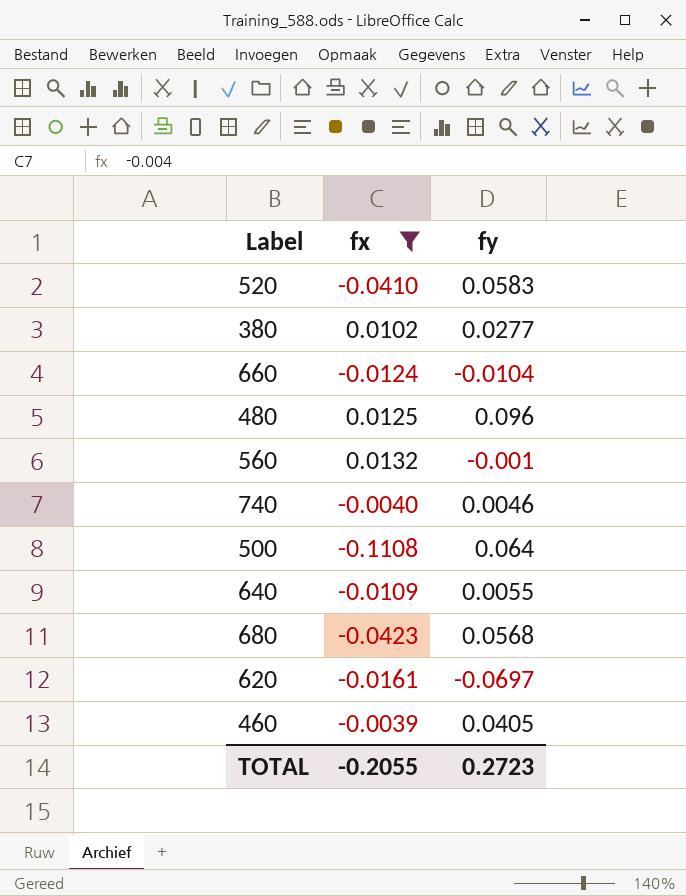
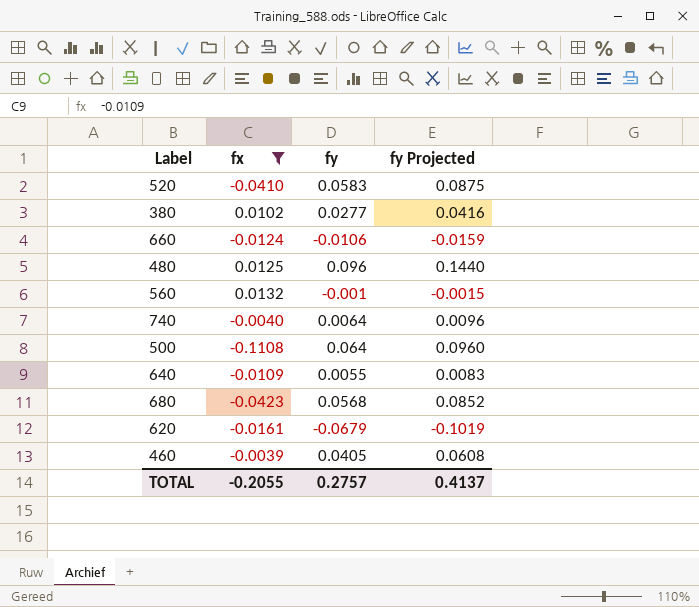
column fy Projected | formula: none -> [fy] * 1.5
660 | fy: -0.0104 -> -0.0106
740 | fy: 0.0046 -> 0.0064
620 | fy: -0.0697 -> -0.0679
TOTAL | fy: 0.2723 -> 0.2757

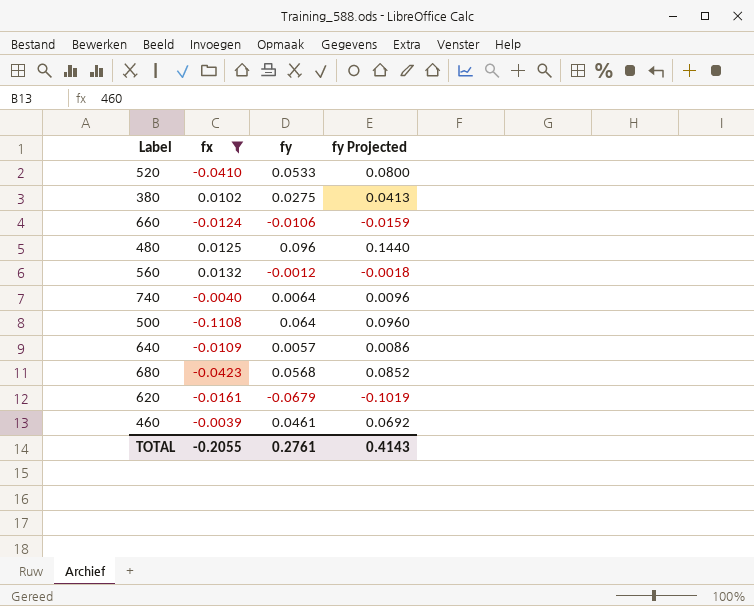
520 | fy: 0.0583 -> 0.0533
520 | fy Projected: 0.0875 -> 0.0800
380 | fy: 0.0277 -> 0.0275
380 | fy Projected: 0.0416 -> 0.0413
560 | fy: -0.001 -> -0.0012
560 | fy Projected: -0.0015 -> -0.0018
640 | fy: 0.0055 -> 0.0057
640 | fy Projected: 0.0083 -> 0.0086
460 | fy: 0.0405 -> 0.0461
460 | fy Projected: 0.0608 -> 0.0692
TOTAL | fy: 0.2757 -> 0.2761
TOTAL | fy Projected: 0.4137 -> 0.4143

